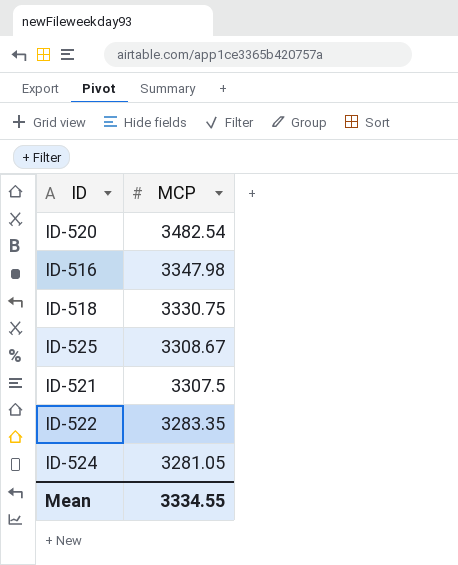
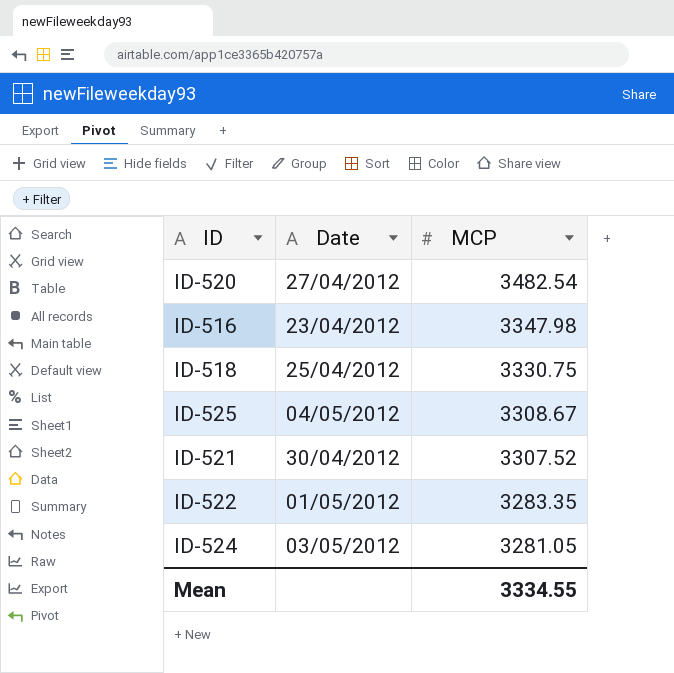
column Date | position: none -> 2
ID-521 | MCP: 3307.5 -> 3307.52

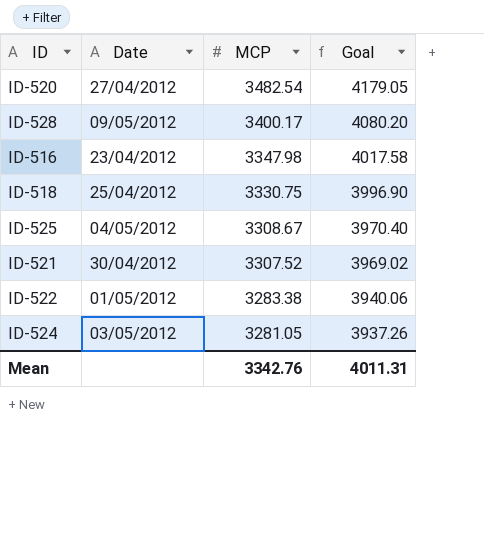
column Goal | formula: none -> [MCP] * 1.2
row ID-528: none -> 09/05/2012 | 3400.17 | 4080.20
ID-522 | MCP: 3283.35 -> 3283.38
Mean | MCP: 3334.55 -> 3342.76

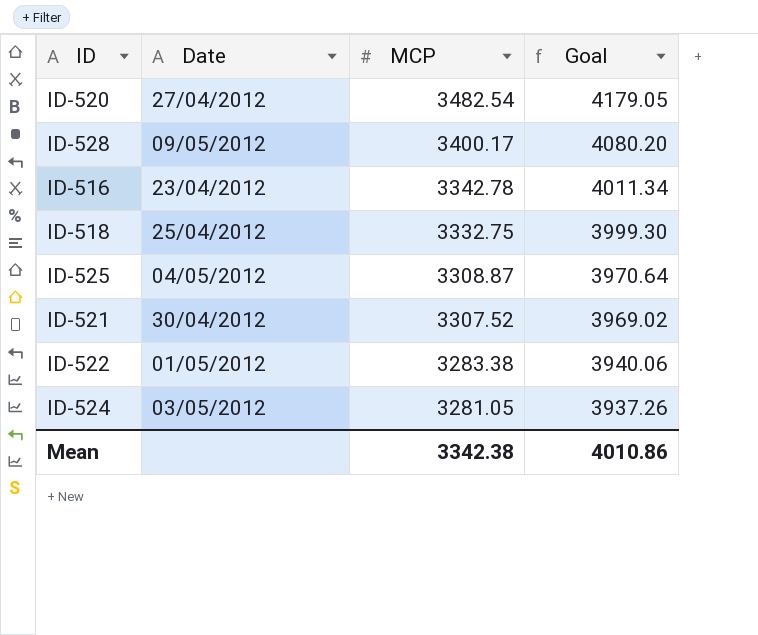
ID-516 | MCP: 3347.98 -> 3342.78
ID-516 | Goal: 4017.58 -> 4011.34
ID-518 | MCP: 3330.75 -> 3332.75
ID-518 | Goal: 3996.90 -> 3999.30
ID-525 | MCP: 3308.67 -> 3308.87
ID-525 | Goal: 3970.40 -> 3970.64
Mean | MCP: 3342.76 -> 3342.38
Mean | Goal: 4011.31 -> 4010.86

